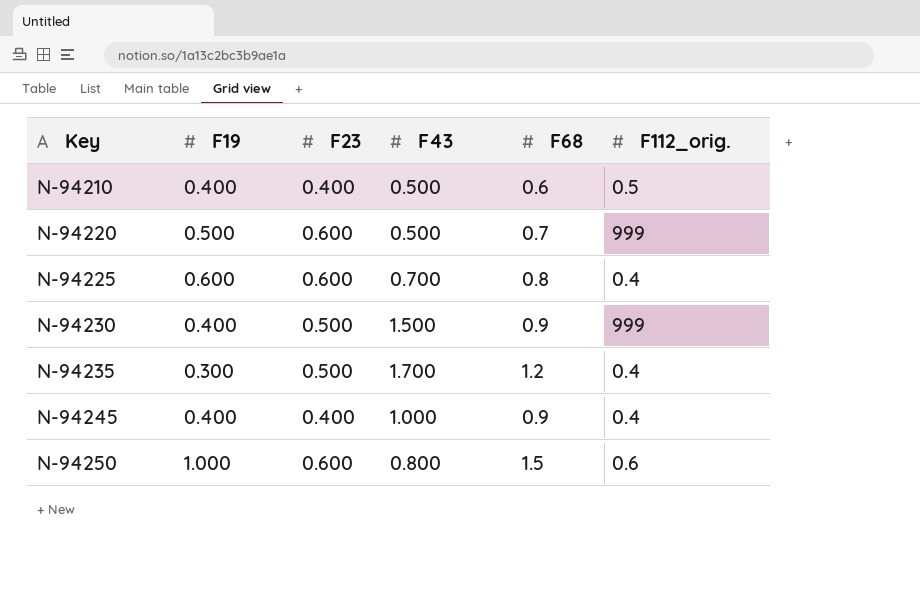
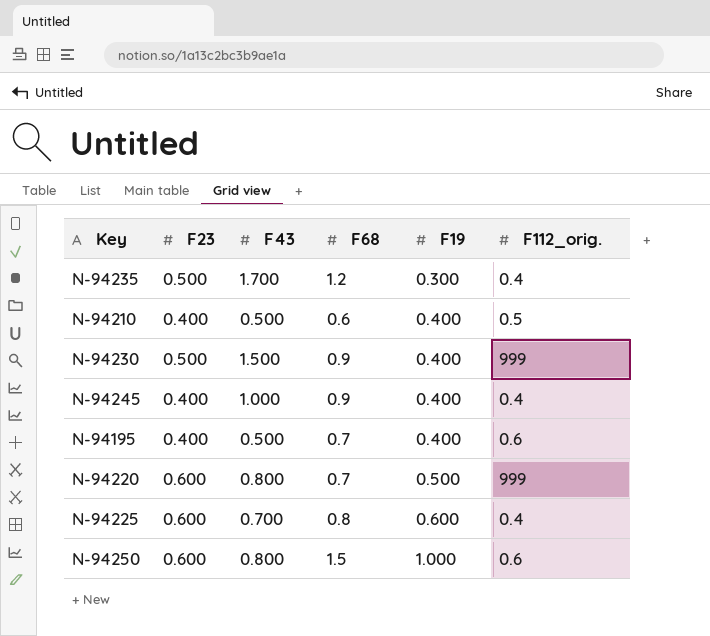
row order: Key ascending -> F19 ascending
column F19 | position: 2 -> 5
row N-94195: none -> 0.400 | 0.500 | 0.7 | 0.400 | 0.6
N-94220 | F43: 0.500 -> 0.800

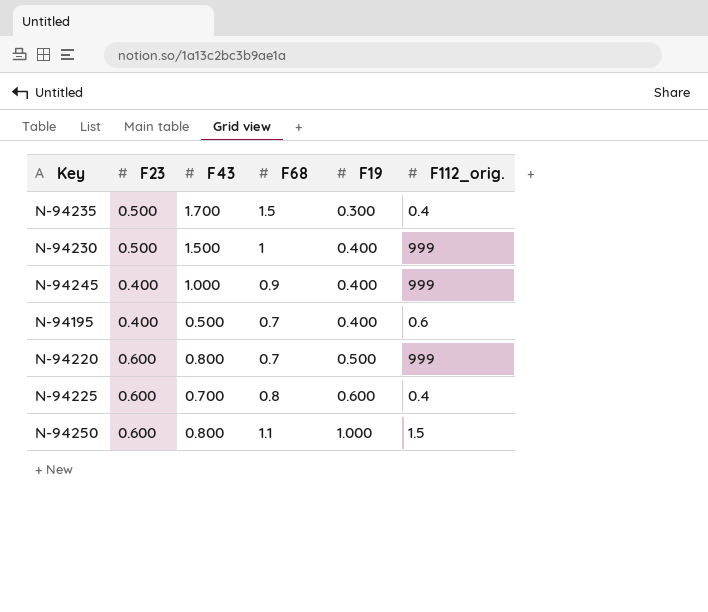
row N-94210: 0.400 | 0.500 | 0.6 | 0.400 | 0.5 -> none
N-94235 | F68: 1.2 -> 1.5
N-94230 | F68: 0.9 -> 1
N-94245 | F112_orig.: 0.4 -> 999
N-94250 | F68: 1.5 -> 1.1
N-94250 | F112_orig.: 0.6 -> 1.5

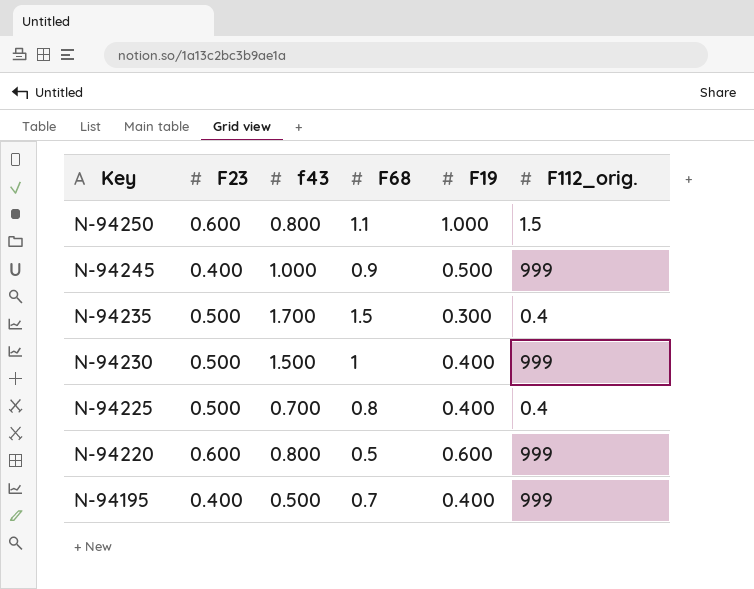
row order: F19 ascending -> Key descending
column name: F43 -> f43
N-94245 | F19: 0.400 -> 0.500
N-94225 | F23: 0.600 -> 0.500
N-94225 | F19: 0.600 -> 0.400
N-94220 | F68: 0.7 -> 0.5
N-94220 | F19: 0.500 -> 0.600
N-94195 | F112_orig.: 0.6 -> 999

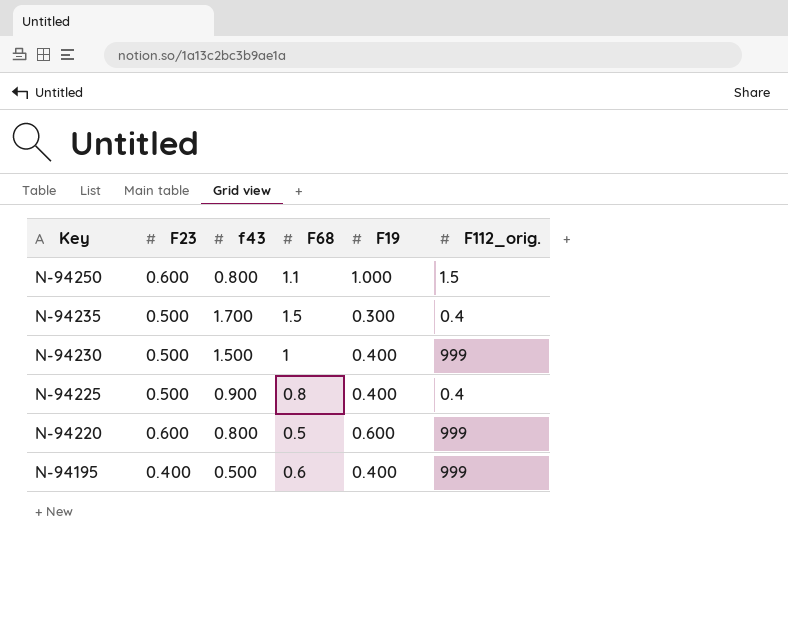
row N-94245: 0.400 | 1.000 | 0.9 | 0.500 | 999 -> none
N-94225 | f43: 0.700 -> 0.900
N-94195 | F68: 0.7 -> 0.6

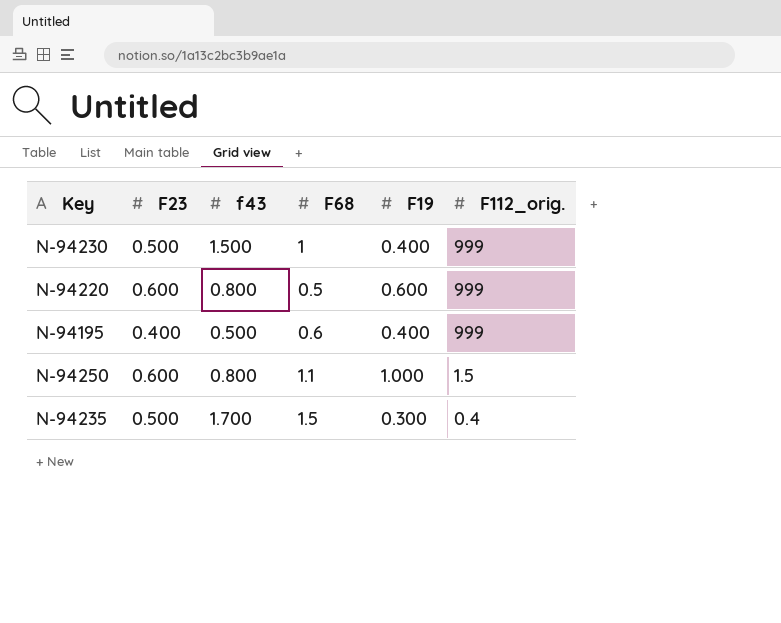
row order: Key descending -> F112_orig. descending
row N-94225: 0.500 | 0.900 | 0.8 | 0.400 | 0.4 -> none

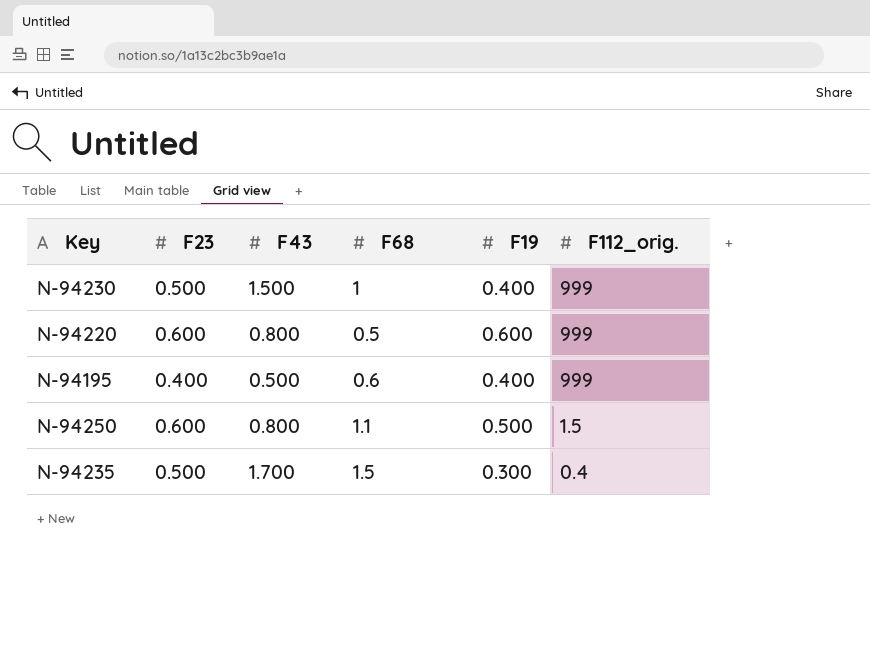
column name: f43 -> F43
N-94250 | F19: 1.000 -> 0.500

